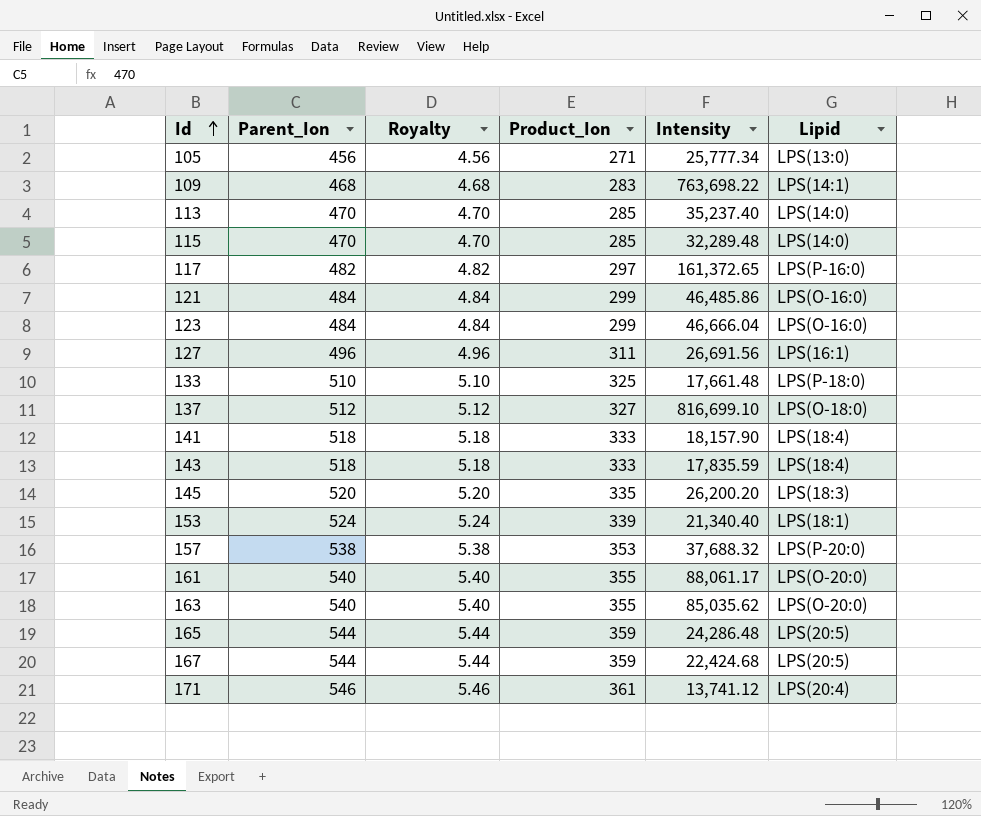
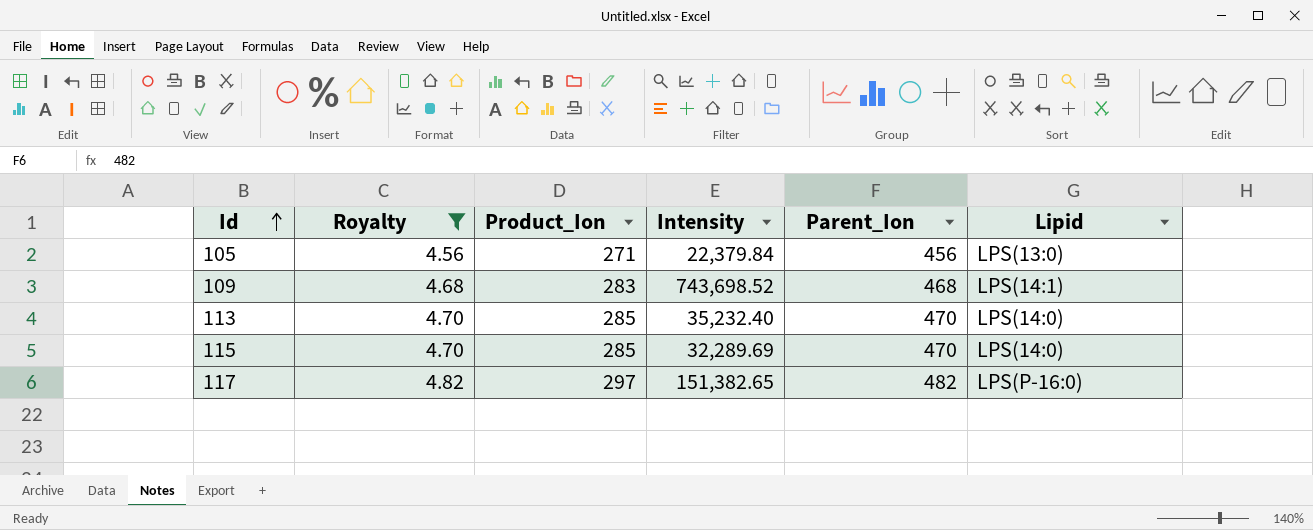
filter: none -> Royalty <= 4.82
column Parent_Ion | position: 2 -> 5
105 | Intensity: 25,777.34 -> 22,379.84
109 | Intensity: 763,698.22 -> 743,698.52
113 | Intensity: 35,237.40 -> 35,232.40
115 | Intensity: 32,289.48 -> 32,289.69
117 | Intensity: 161,372.65 -> 151,382.65

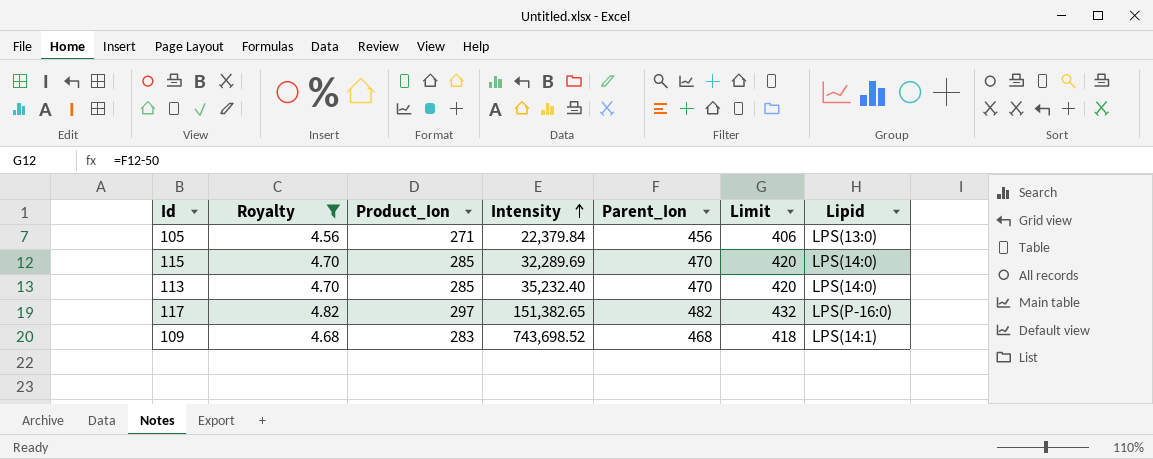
row order: Id ascending -> Intensity ascending
column Limit | formula: none -> [Parent_Ion] - 50

